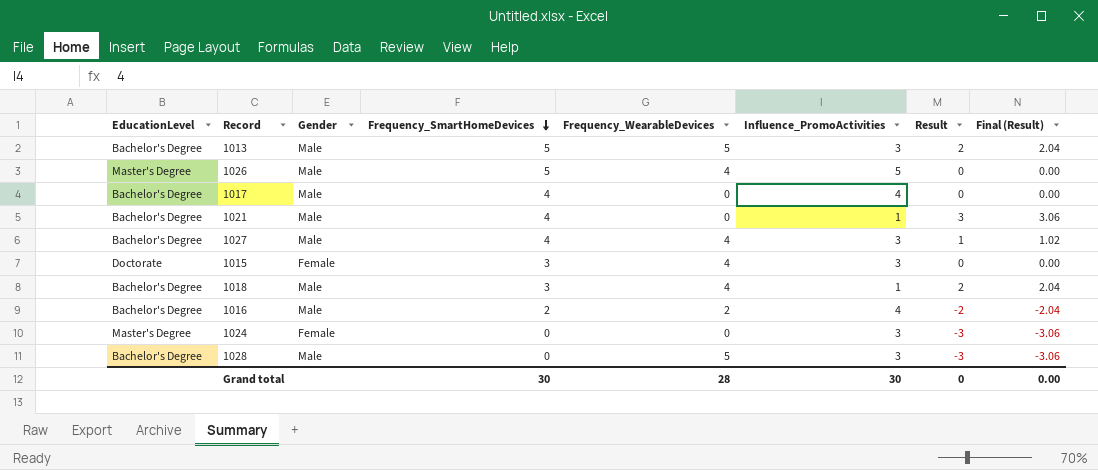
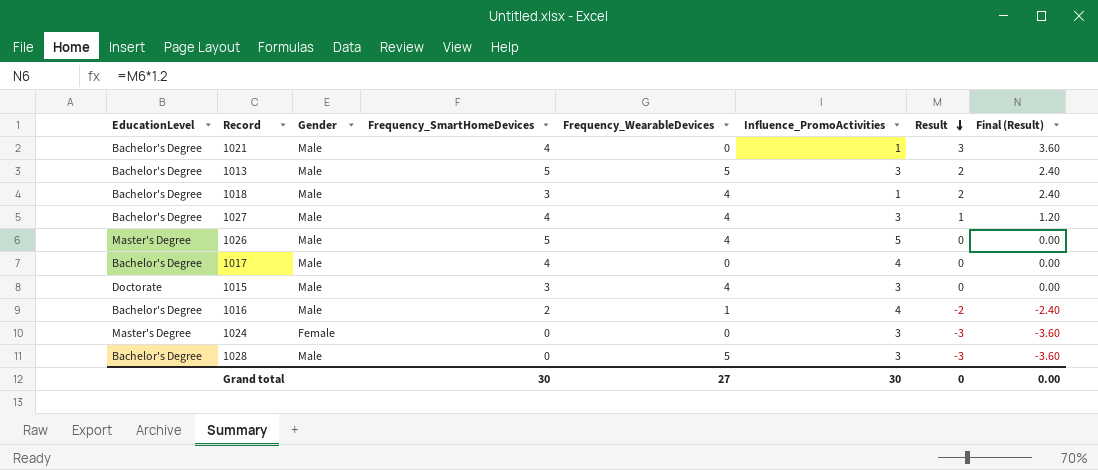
row order: Frequency_SmartHomeDevices descending -> Result descending
column Final (Result) | formula: [Result] * 1.02 -> [Result] * 1.2
1015 | Gender: Female -> Male
1016 | Frequency_WearableDevices: 2 -> 1
Grand total | Frequency_WearableDevices: 28 -> 27

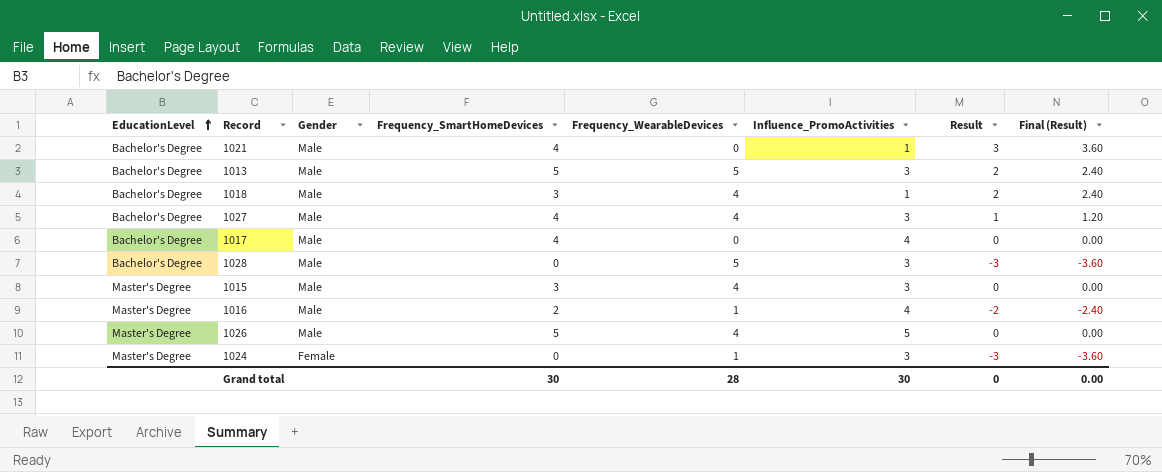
row order: Result descending -> EducationLevel ascending
1015 | EducationLevel: Doctorate -> Master's Degree
1016 | EducationLevel: Bachelor's Degree -> Master's Degree
1024 | Frequency_WearableDevices: 0 -> 1
Grand total | Frequency_WearableDevices: 27 -> 28

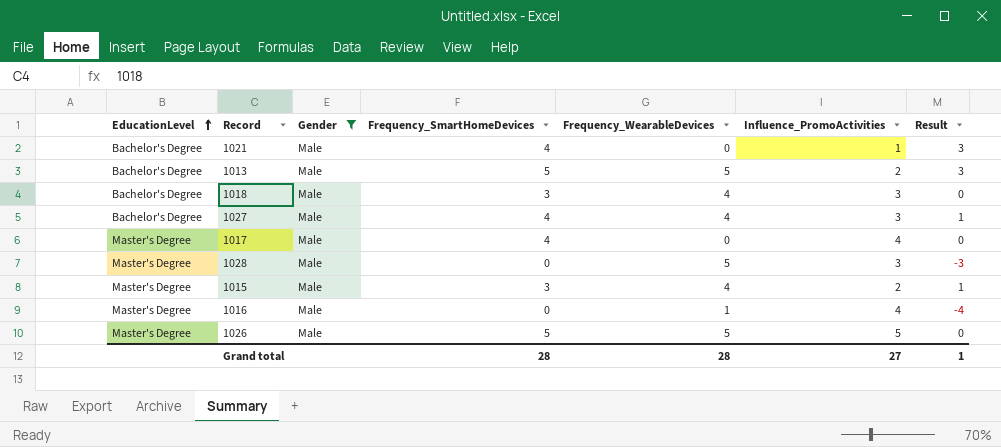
filter: none -> Gender = Male
column Final (Result) | formula: [Result] * 1.2 -> none
1013 | Influence_PromoActivities: 3 -> 2
1013 | Result: 2 -> 3
1018 | Influence_PromoActivities: 1 -> 3
1018 | Result: 2 -> 0
1017 | EducationLevel: Bachelor's Degree -> Master's Degree
1028 | EducationLevel: Bachelor's Degree -> Master's Degree
1015 | Influence_PromoActivities: 3 -> 2
1015 | Result: 0 -> 1
1016 | Frequency_SmartHomeDevices: 2 -> 0
1016 | Result: -2 -> -4
1026 | Frequency_WearableDevices: 4 -> 5
Grand total | Frequency_SmartHomeDevices: 30 -> 28
Grand total | Influence_PromoActivities: 30 -> 27
Grand total | Result: 0 -> 1

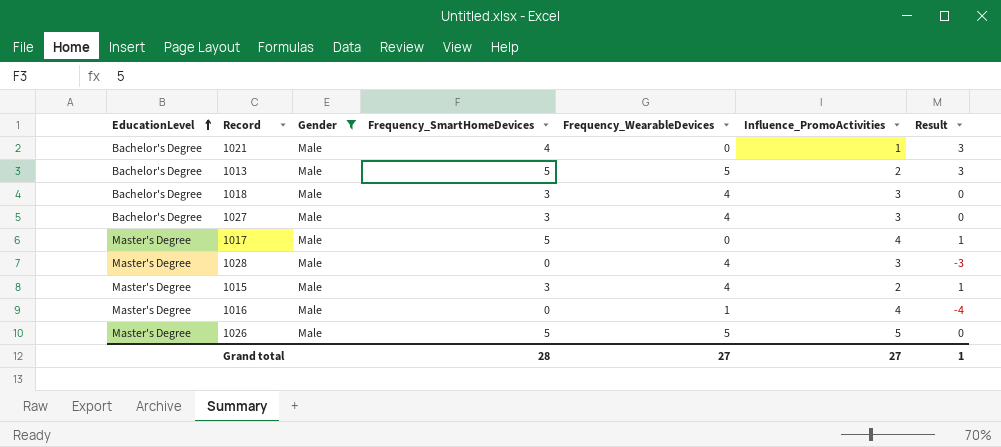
1027 | Frequency_SmartHomeDevices: 4 -> 3
1027 | Result: 1 -> 0
1017 | Frequency_SmartHomeDevices: 4 -> 5
1017 | Result: 0 -> 1
1028 | Frequency_WearableDevices: 5 -> 4
Grand total | Frequency_WearableDevices: 28 -> 27

